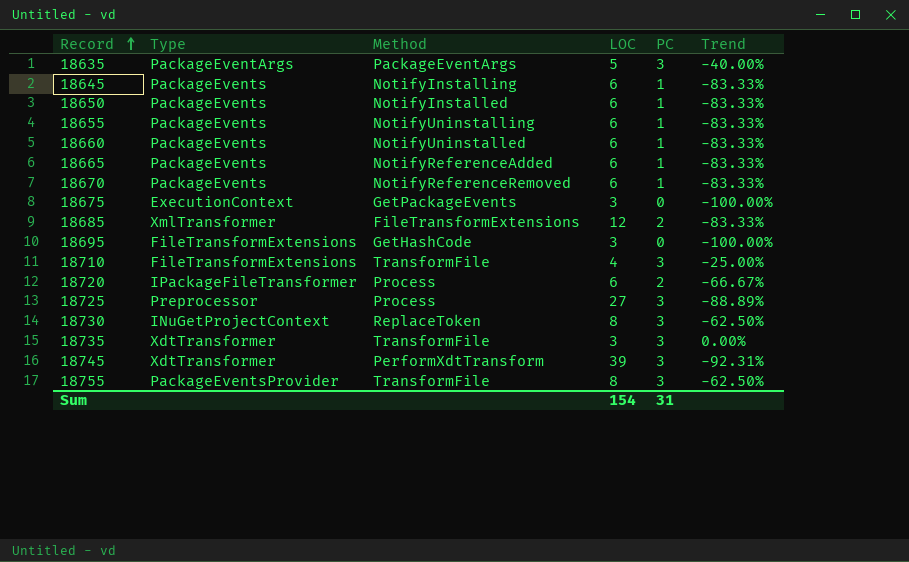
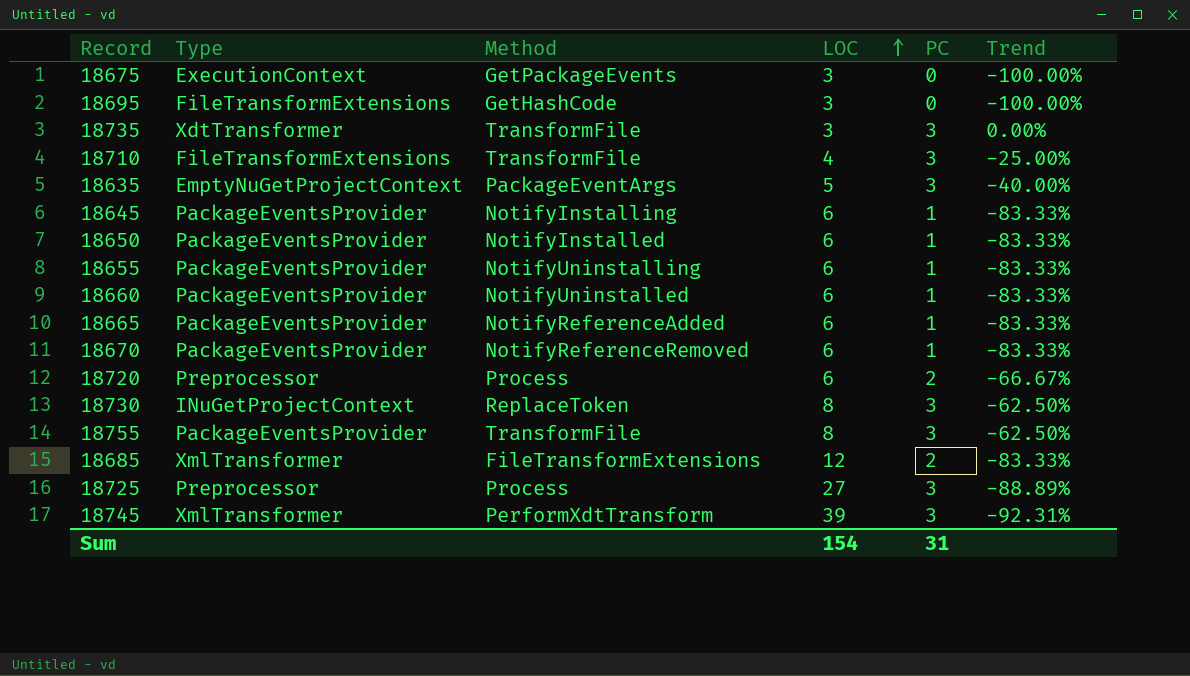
row order: Record ascending -> LOC ascending
18635 | Type: PackageEventArgs -> EmptyNuGetProjectContext
18645 | Type: PackageEvents -> PackageEventsProvider
18650 | Type: PackageEvents -> PackageEventsProvider
18655 | Type: PackageEvents -> PackageEventsProvider
18660 | Type: PackageEvents -> PackageEventsProvider
18665 | Type: PackageEvents -> PackageEventsProvider
18670 | Type: PackageEvents -> PackageEventsProvider
18720 | Type: IPackageFileTransformer -> Preprocessor
18745 | Type: XdtTransformer -> XmlTransformer

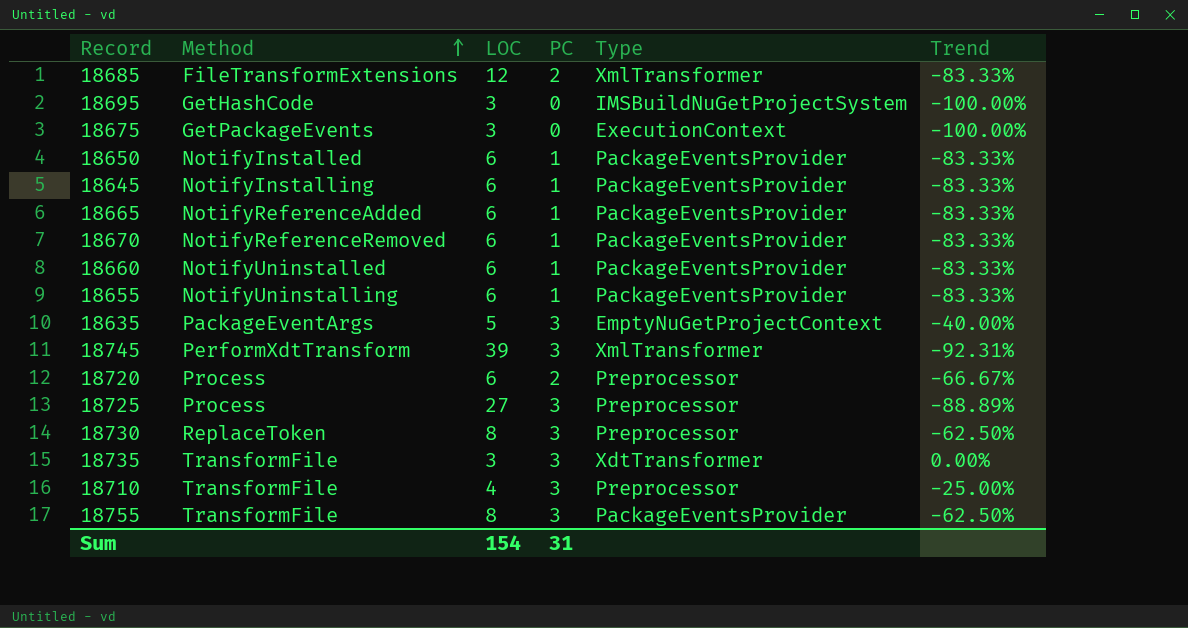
row order: LOC ascending -> Method ascending
column Type | position: 2 -> 5
18695 | Type: FileTransformExtensions -> IMSBuildNuGetProjectSystem
18730 | Type: INuGetProjectContext -> Preprocessor
18710 | Type: FileTransformExtensions -> Preprocessor

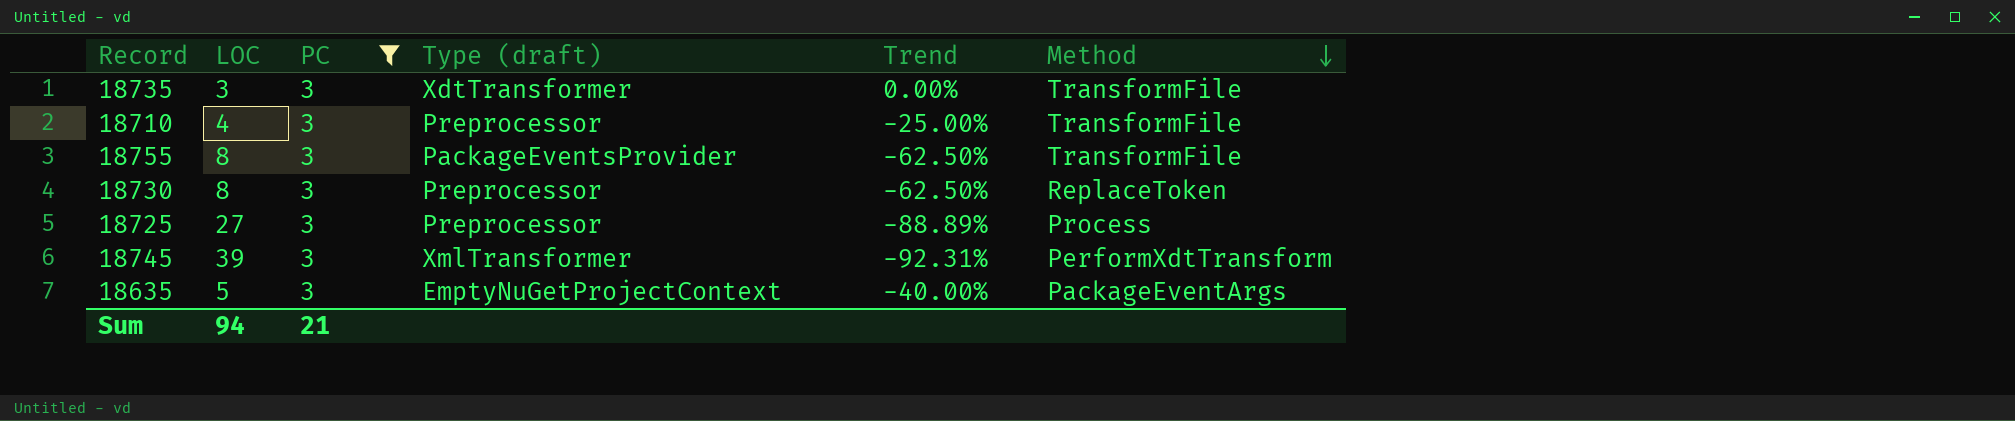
filter: none -> PC = 3
row order: Method ascending -> Method descending
column name: Type -> Type (draft)
column Method | position: 2 -> 6
Sum | LOC: 154 -> 94
Sum | PC: 31 -> 21

